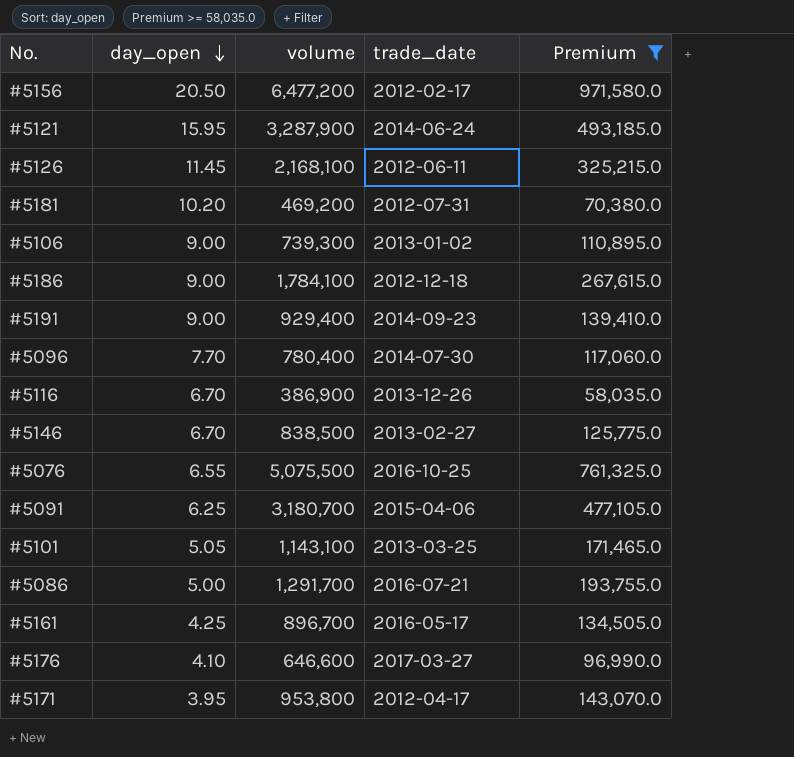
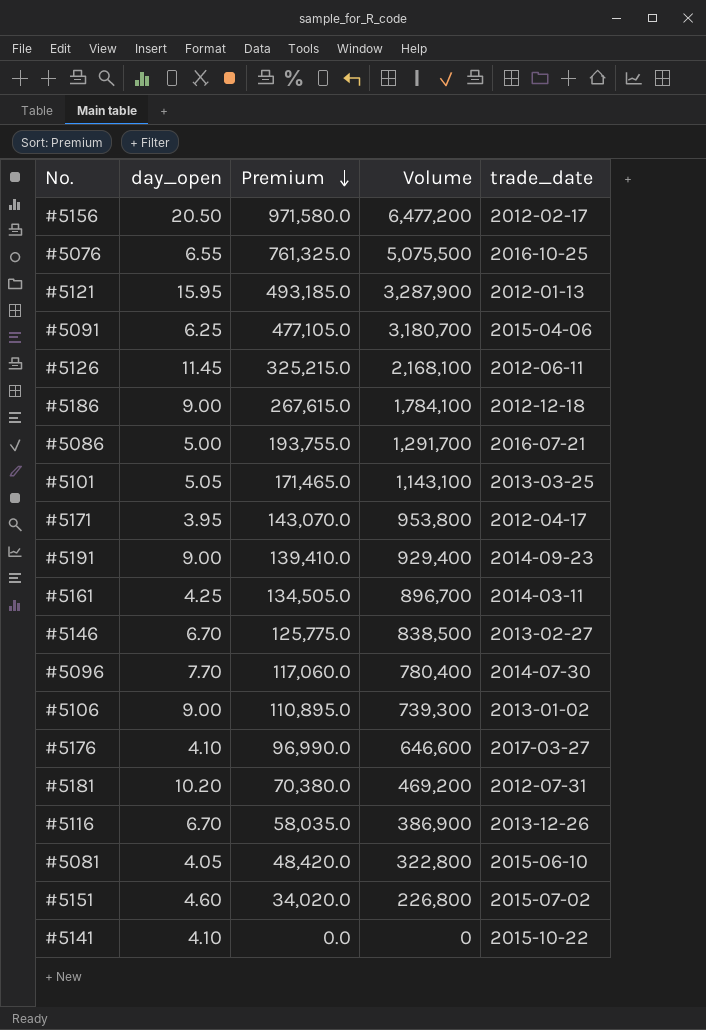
filter: Premium >= 58,035.0 -> none
row order: day_open descending -> Premium descending
column Premium | position: 5 -> 3
column name: volume -> Volume
#5121 | trade_date: 2014-06-24 -> 2012-01-13
#5161 | trade_date: 2016-05-17 -> 2014-03-11

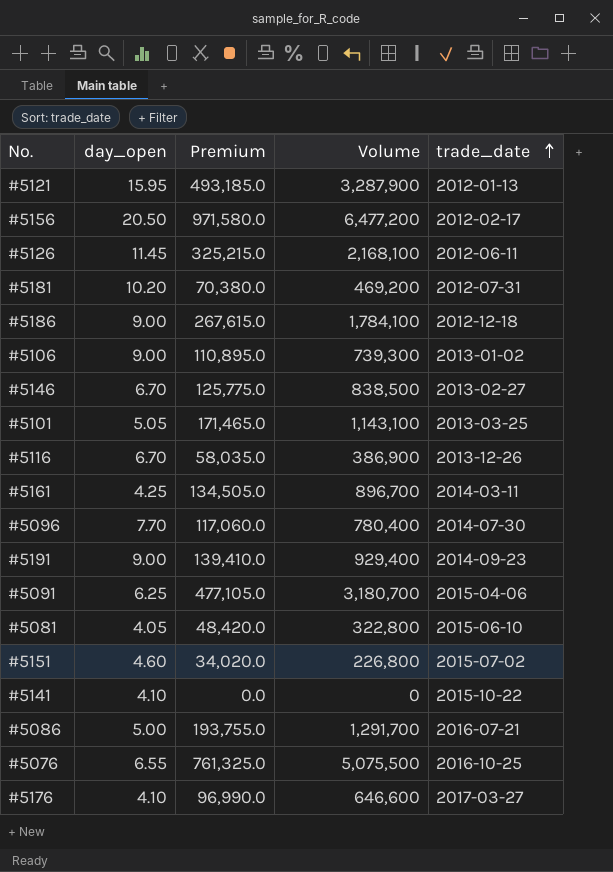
row order: Premium descending -> trade_date ascending
row #5171: 3.95 | 143,070.0 | 953,800 | 2012-04-17 -> none

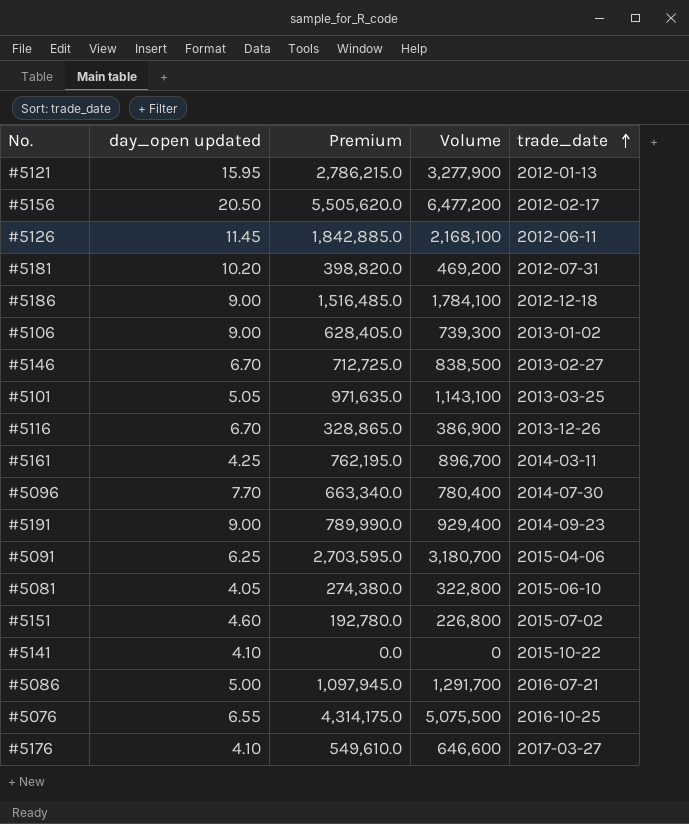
column name: day_open -> day_open updated
column Premium | formula: [Volume] * 0.15 -> [Volume] * 0.85
#5121 | Volume: 3,287,900 -> 3,277,900

